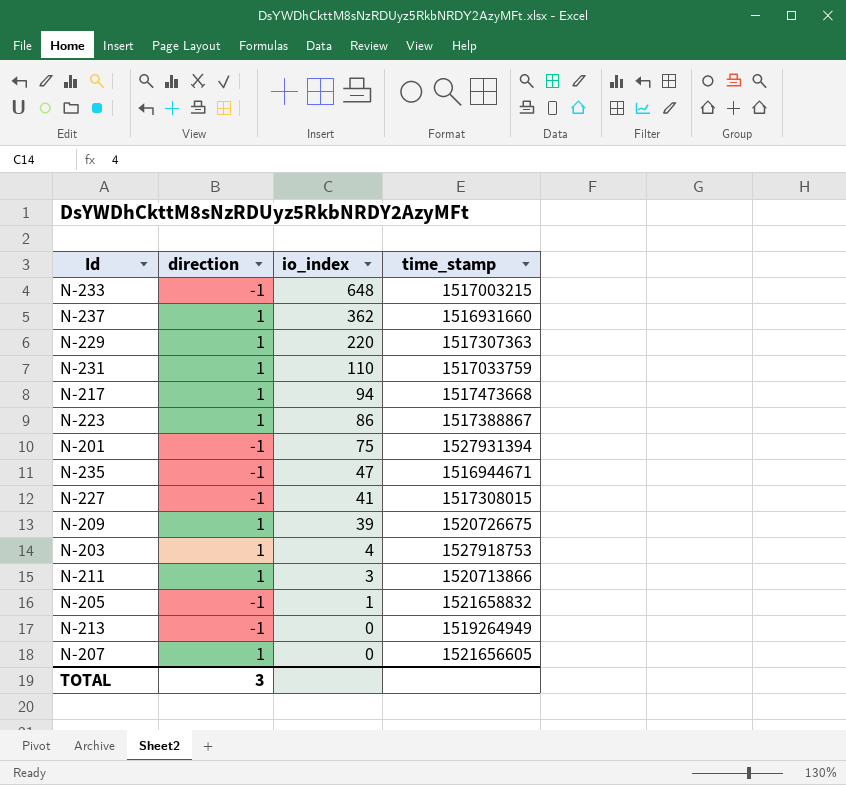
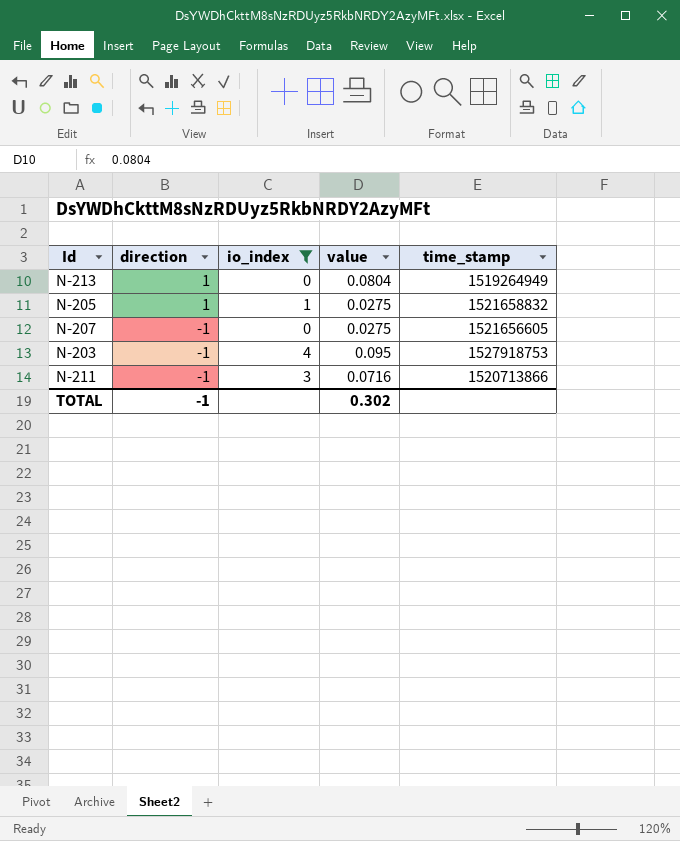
filter: none -> io_index <= 4
row order: io_index descending -> direction descending
column value | position: none -> 4
N-213 | direction: -1 -> 1
N-205 | direction: -1 -> 1
N-207 | direction: 1 -> -1
N-203 | direction: 1 -> -1
N-211 | direction: 1 -> -1
TOTAL | direction: 3 -> -1

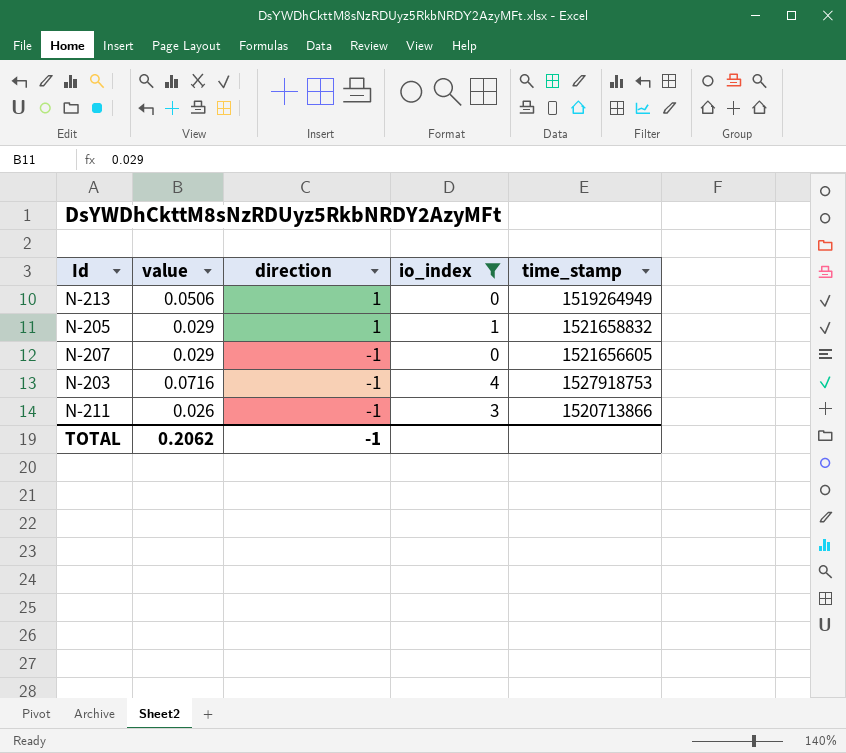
column value | position: 4 -> 2
N-213 | value: 0.0804 -> 0.0506
N-205 | value: 0.0275 -> 0.029
N-207 | value: 0.0275 -> 0.029
N-203 | value: 0.095 -> 0.0716
N-211 | value: 0.0716 -> 0.026
TOTAL | value: 0.302 -> 0.2062

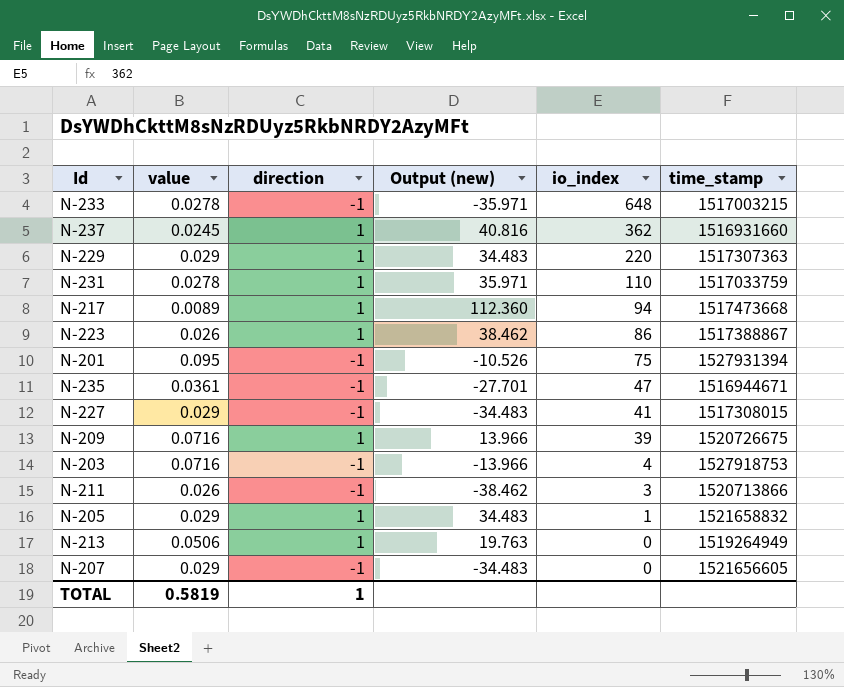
filter: io_index <= 4 -> none
row order: direction descending -> io_index descending
column Output (new) | formula: none -> [direction] / [value]
TOTAL | value: 0.2062 -> 0.5819
TOTAL | direction: -1 -> 1

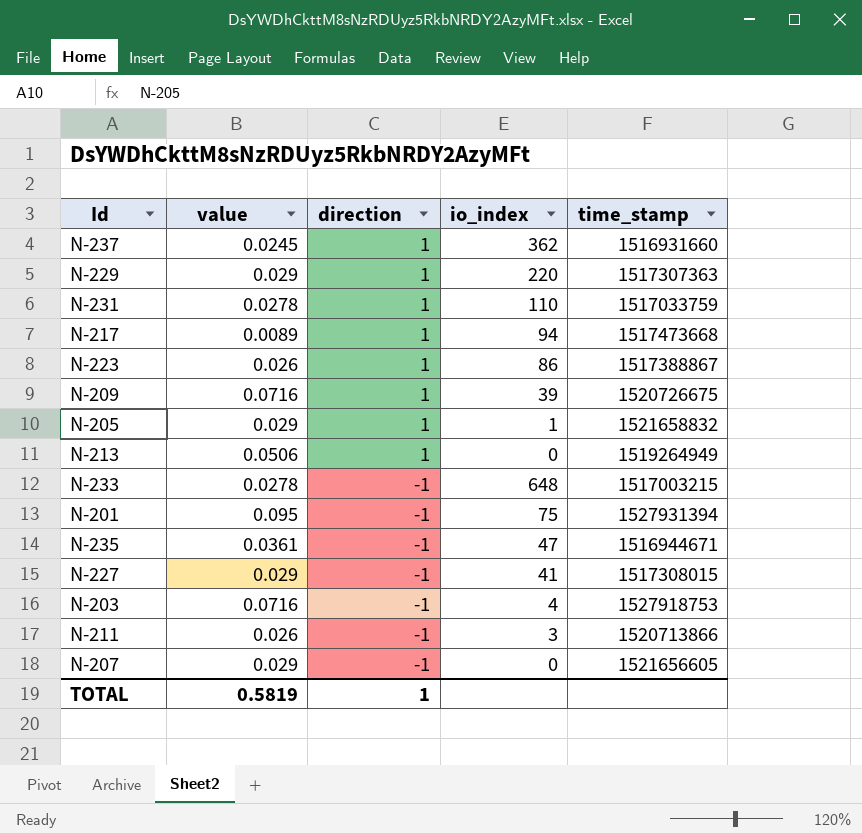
row order: io_index descending -> direction descending
column Output (new) | formula: [direction] / [value] -> none

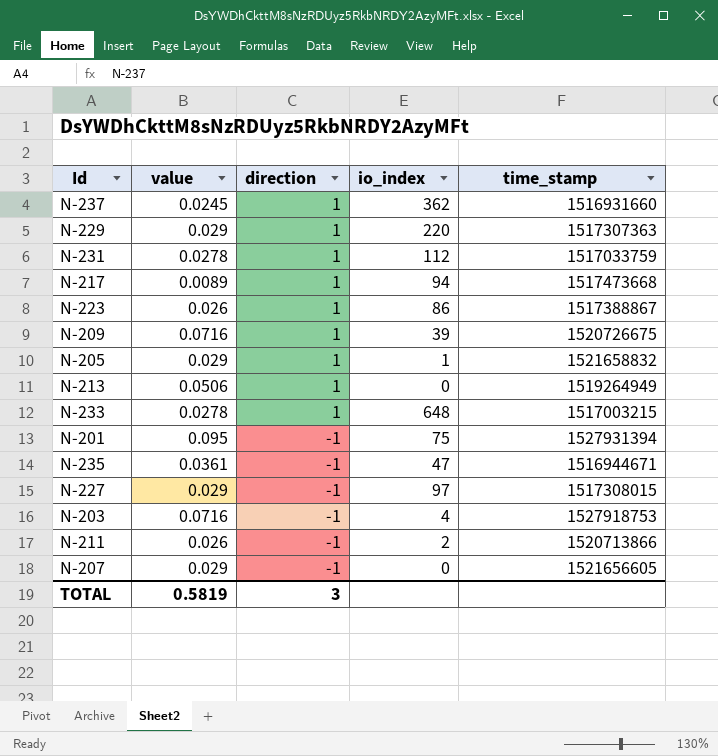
N-231 | io_index: 110 -> 112
N-233 | direction: -1 -> 1
N-227 | io_index: 41 -> 97
N-211 | io_index: 3 -> 2
TOTAL | direction: 1 -> 3

